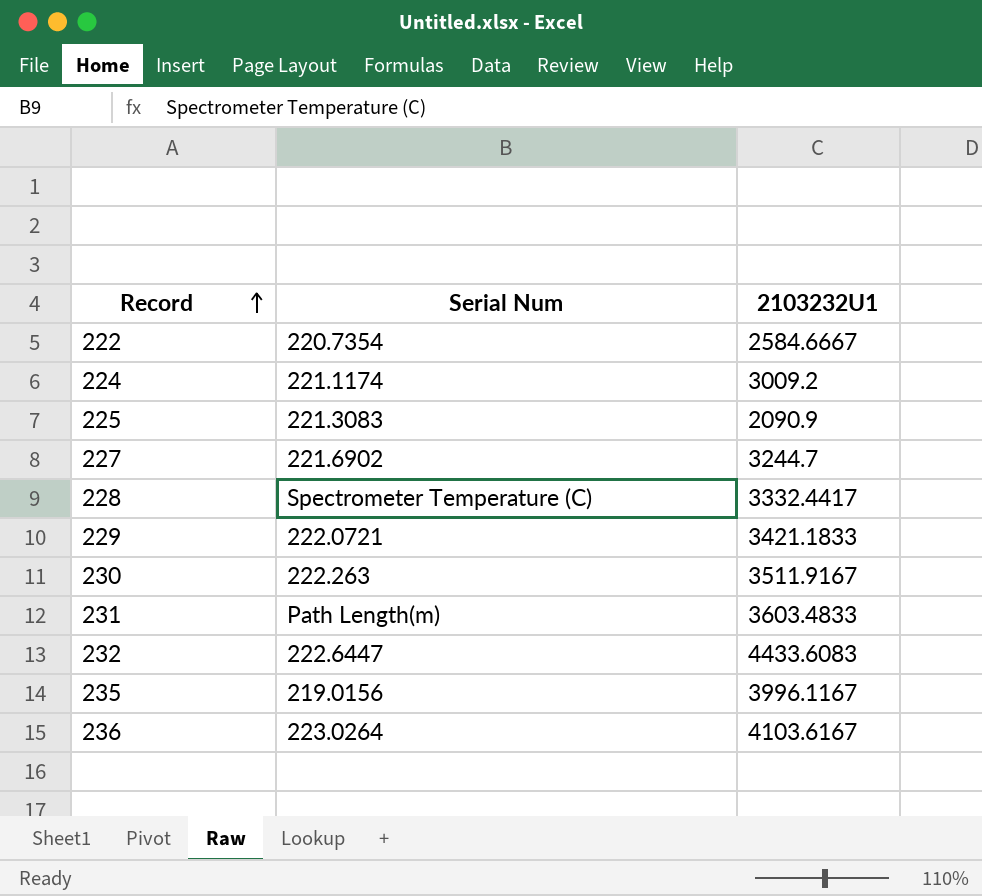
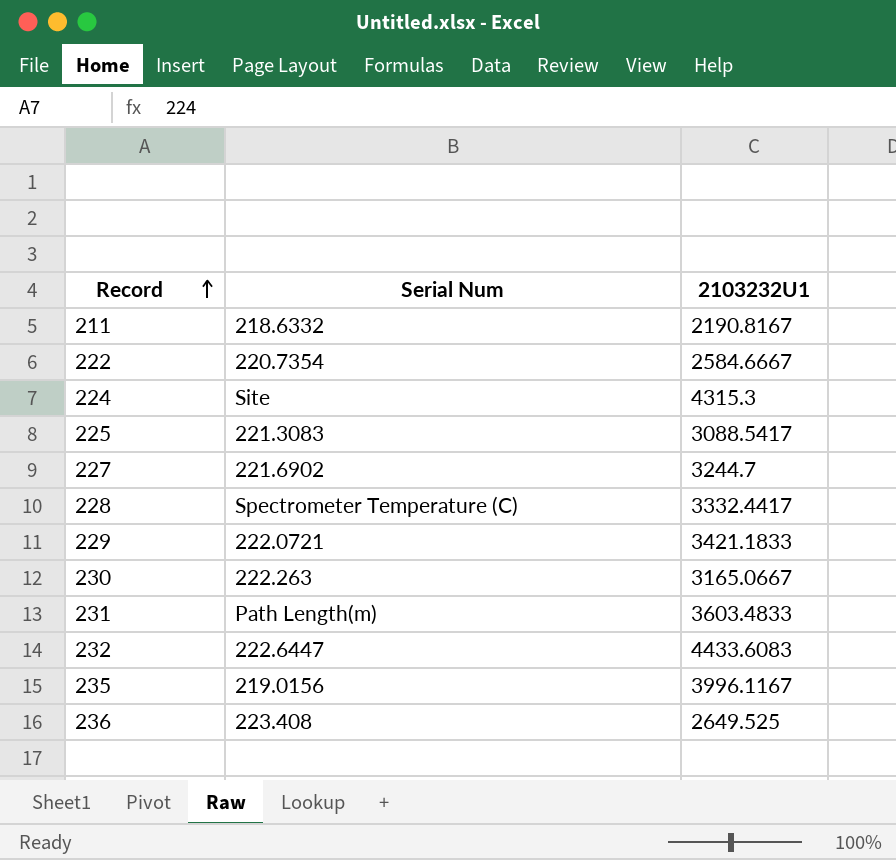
row 211: none -> 218.6332 | 2190.8167
224 | Serial Num: 221.1174 -> Site
224 | 2103232U1: 3009.2 -> 4315.3
225 | 2103232U1: 2090.9 -> 3088.5417
230 | 2103232U1: 3511.9167 -> 3165.0667
236 | Serial Num: 223.0264 -> 223.408
236 | 2103232U1: 4103.6167 -> 2649.525

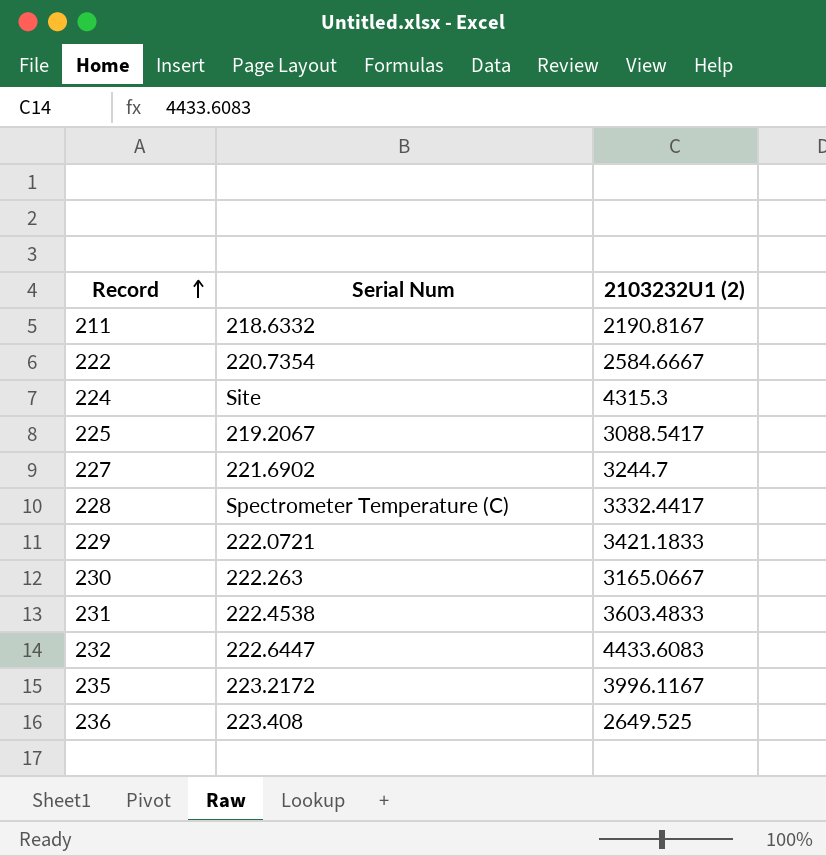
column name: 2103232U1 -> 2103232U1 (2)
225 | Serial Num: 221.3083 -> 219.2067
231 | Serial Num: Path Length(m) -> 222.4538
235 | Serial Num: 219.0156 -> 223.2172

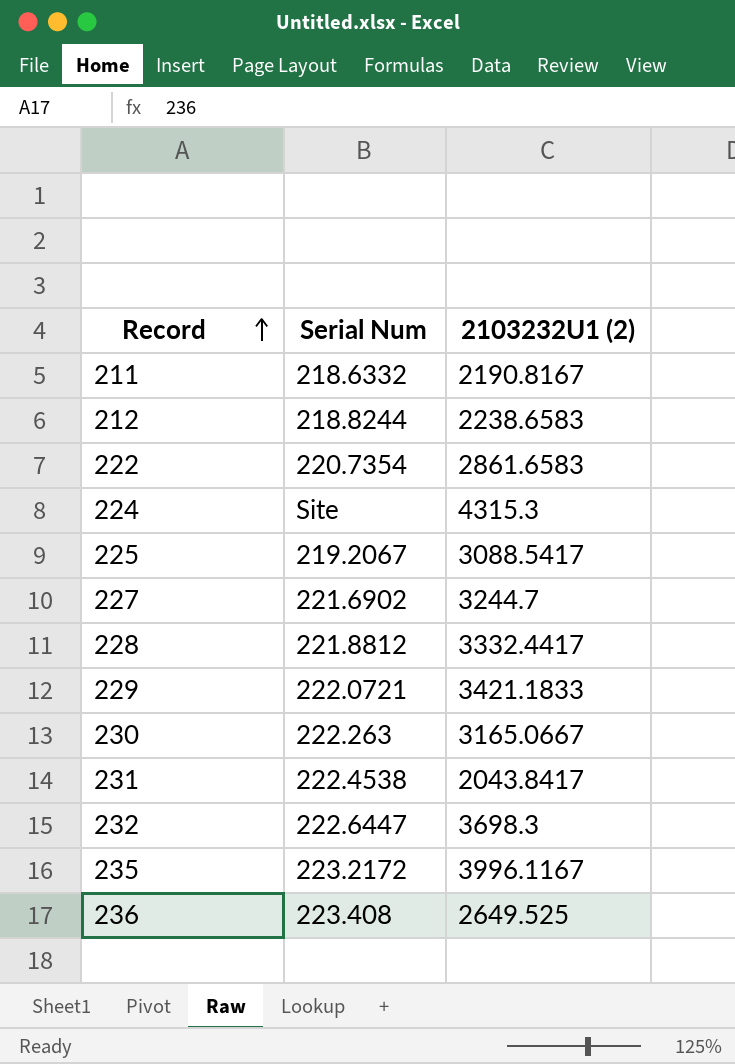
row 212: none -> 218.8244 | 2238.6583
222 | 2103232U1 (2): 2584.6667 -> 2861.6583
228 | Serial Num: Spectrometer Temperature (C) -> 221.8812
231 | 2103232U1 (2): 3603.4833 -> 2043.8417
232 | 2103232U1 (2): 4433.6083 -> 3698.3

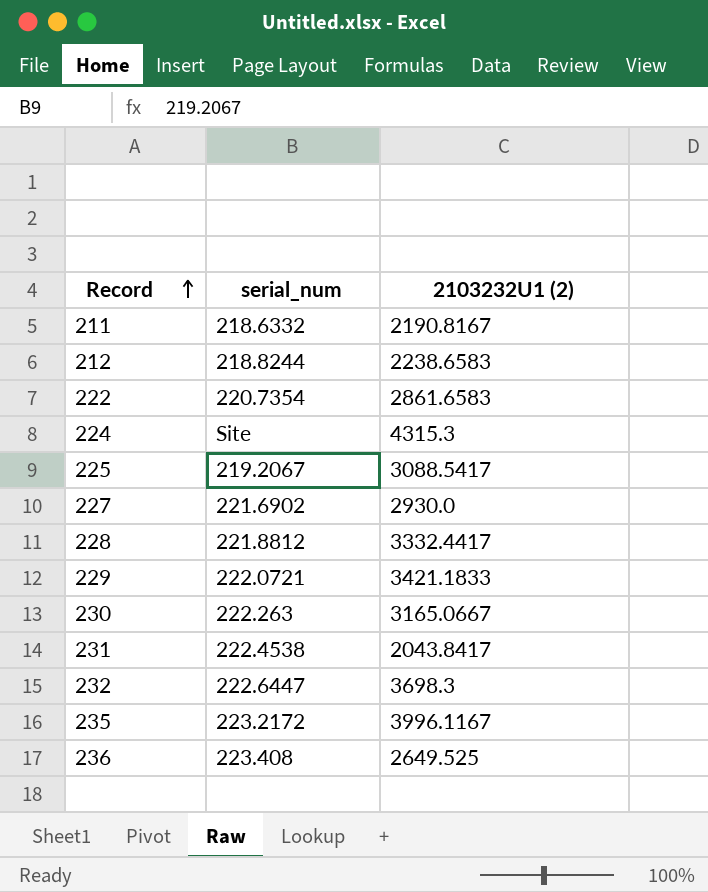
column name: Serial Num -> serial_num
227 | 2103232U1 (2): 3244.7 -> 2930.0

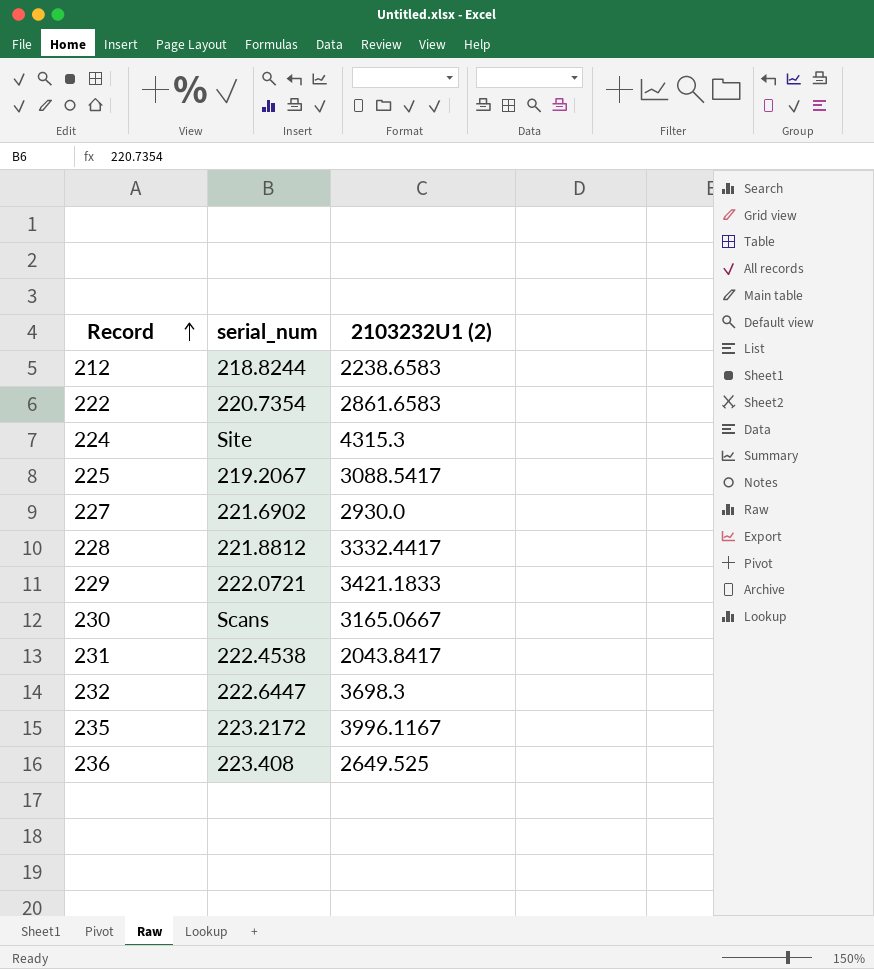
row 211: 218.6332 | 2190.8167 -> none
230 | serial_num: 222.263 -> Scans

